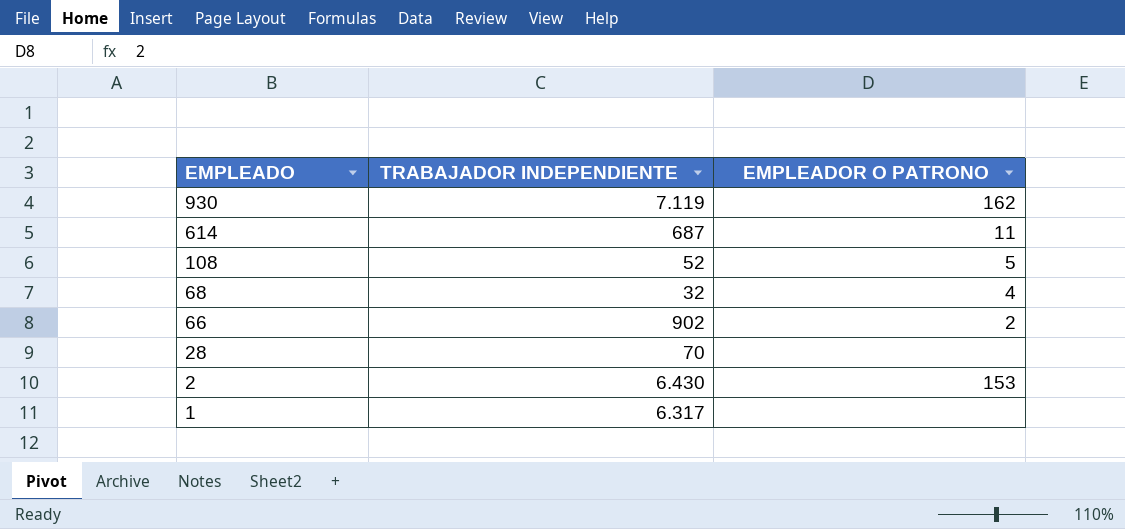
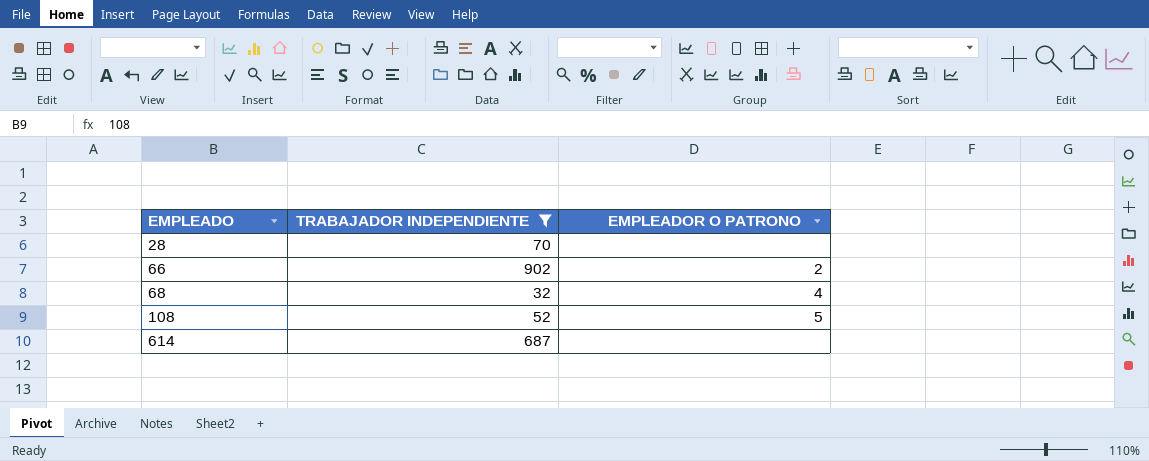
filter: none -> TRABAJADOR INDEPENDIENTE <= 902
row order: EMPLEADO descending -> EMPLEADO ascending
614 | EMPLEADOR O PATRONO: 11 -> none

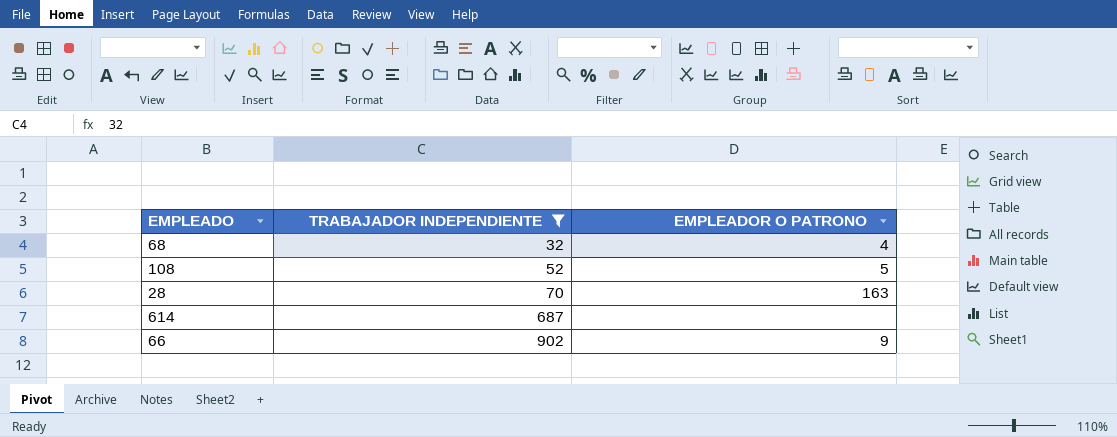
row order: EMPLEADO ascending -> TRABAJADOR INDEPENDIENTE ascending
28 | EMPLEADOR O PATRONO: none -> 163
66 | EMPLEADOR O PATRONO: 2 -> 9

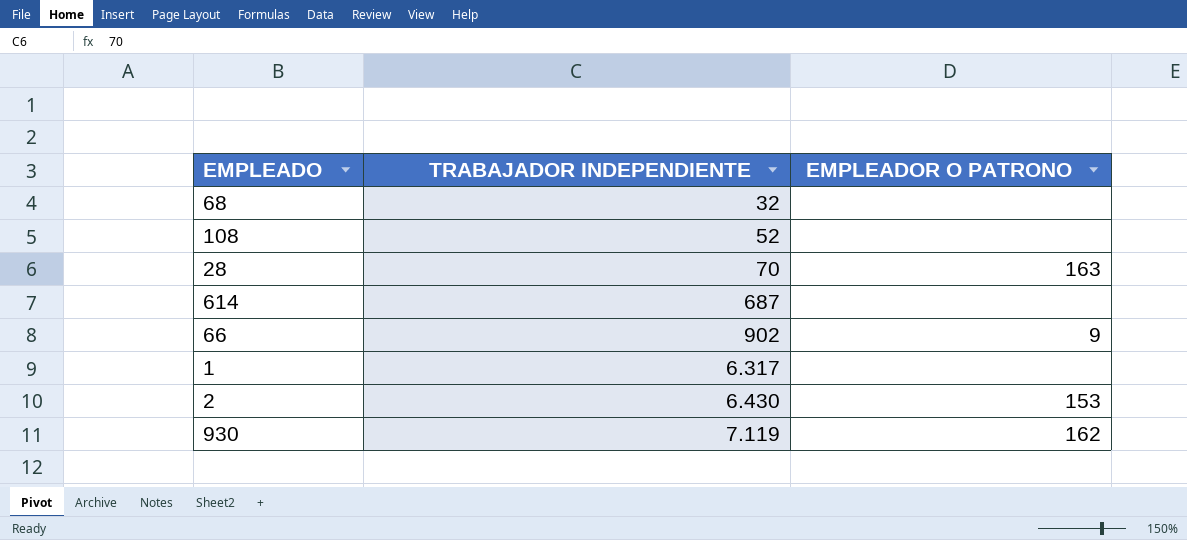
filter: TRABAJADOR INDEPENDIENTE <= 902 -> none
68 | EMPLEADOR O PATRONO: 4 -> none
108 | EMPLEADOR O PATRONO: 5 -> none

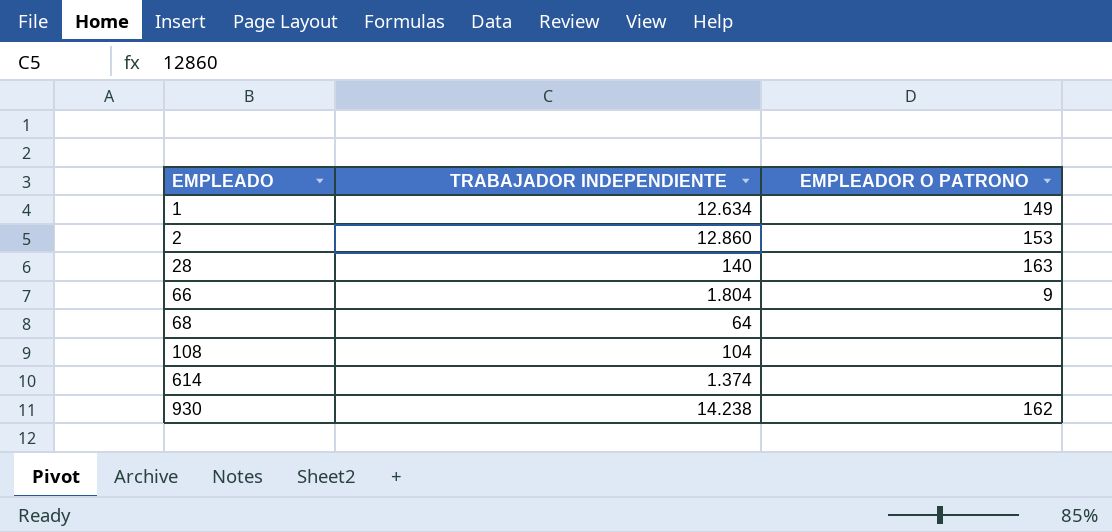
row order: TRABAJADOR INDEPENDIENTE ascending -> EMPLEADO ascending
1 | TRABAJADOR INDEPENDIENTE: 6.317 -> 12.634
1 | EMPLEADOR O PATRONO: none -> 149
2 | TRABAJADOR INDEPENDIENTE: 6.430 -> 12.860
28 | TRABAJADOR INDEPENDIENTE: 70 -> 140
66 | TRABAJADOR INDEPENDIENTE: 902 -> 1.804
68 | TRABAJADOR INDEPENDIENTE: 32 -> 64
108 | TRABAJADOR INDEPENDIENTE: 52 -> 104
614 | TRABAJADOR INDEPENDIENTE: 687 -> 1.374
930 | TRABAJADOR INDEPENDIENTE: 7.119 -> 14.238

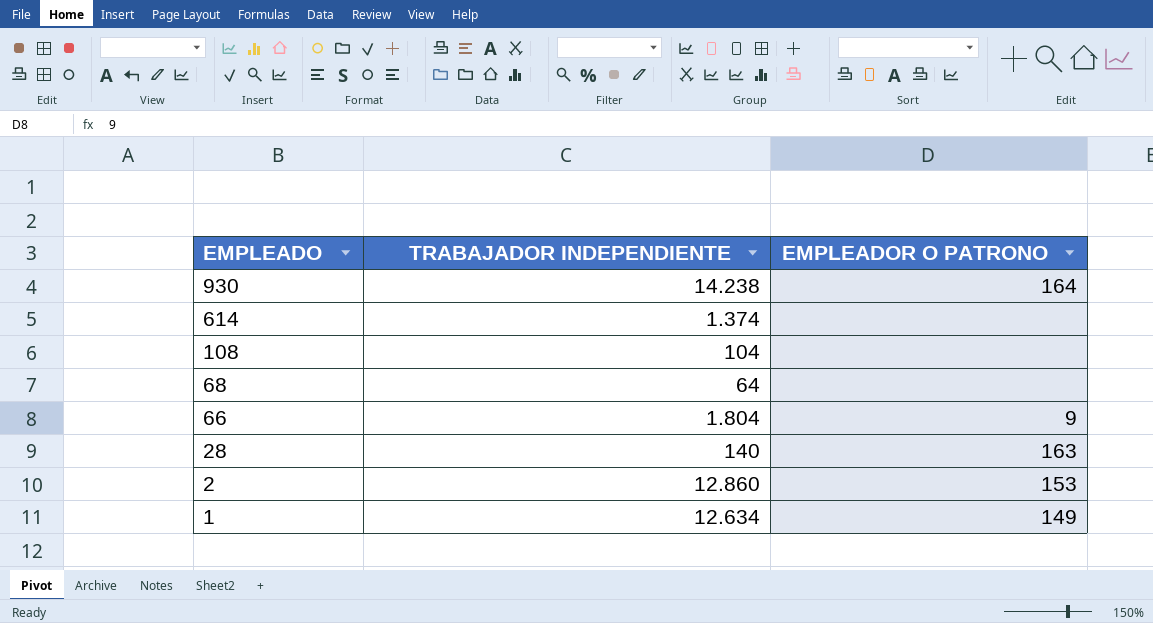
row order: EMPLEADO ascending -> EMPLEADO descending
930 | EMPLEADOR O PATRONO: 162 -> 164

